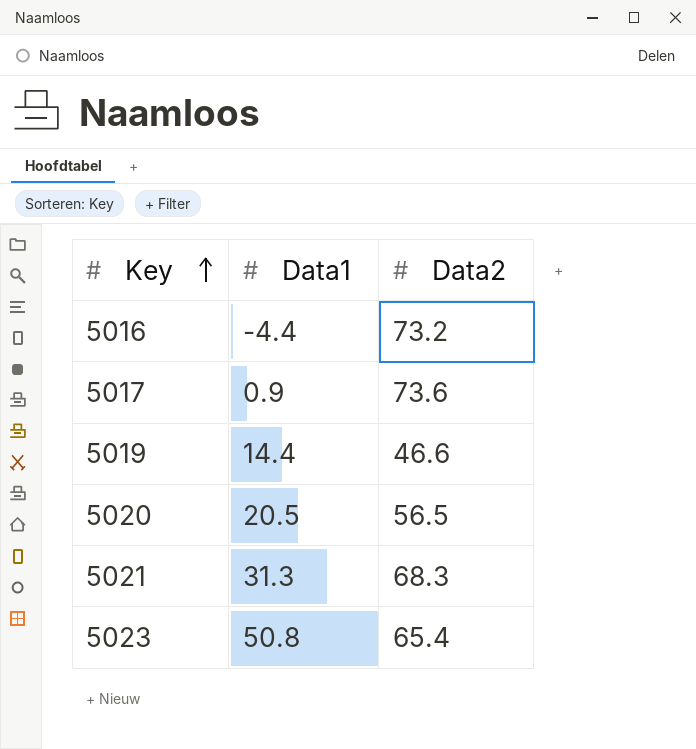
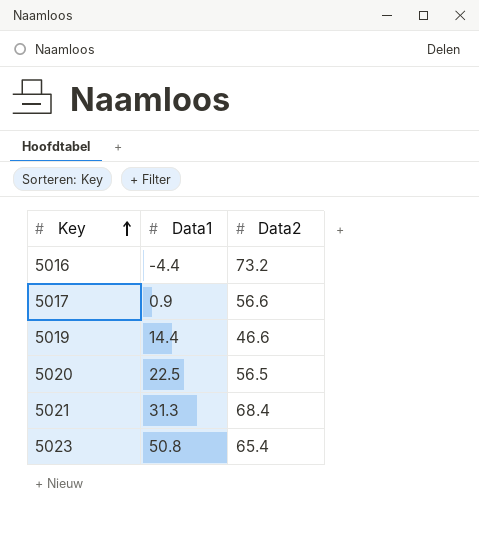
5017 | Data2: 73.6 -> 56.6
5020 | Data1: 20.5 -> 22.5
5021 | Data2: 68.3 -> 68.4

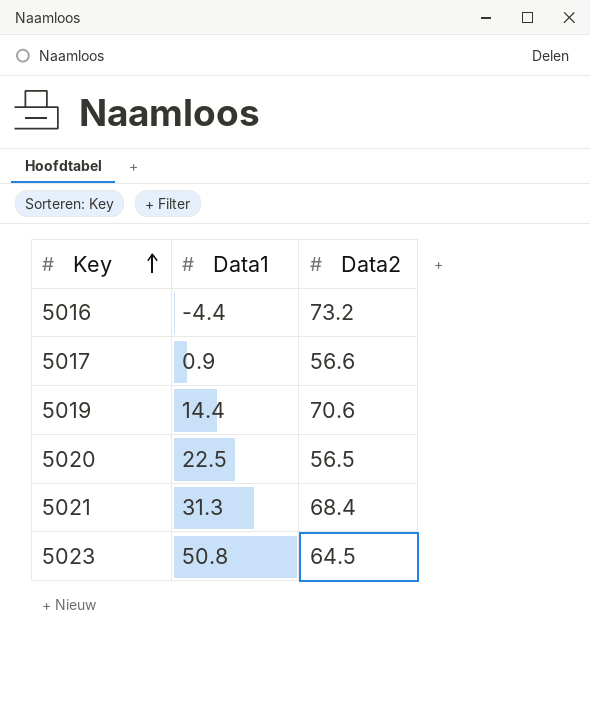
5019 | Data2: 46.6 -> 70.6
5023 | Data2: 65.4 -> 64.5

